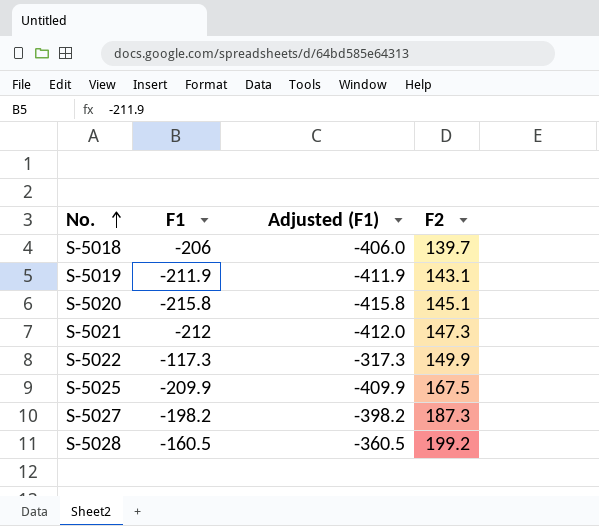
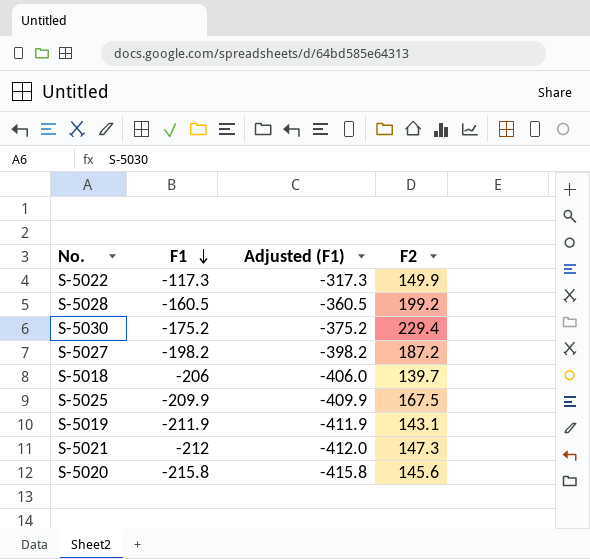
row order: No. ascending -> F1 descending
row S-5030: none -> -175.2 | -375.2 | 229.4
S-5027 | F2: 187.3 -> 187.2
S-5020 | F2: 145.1 -> 145.6

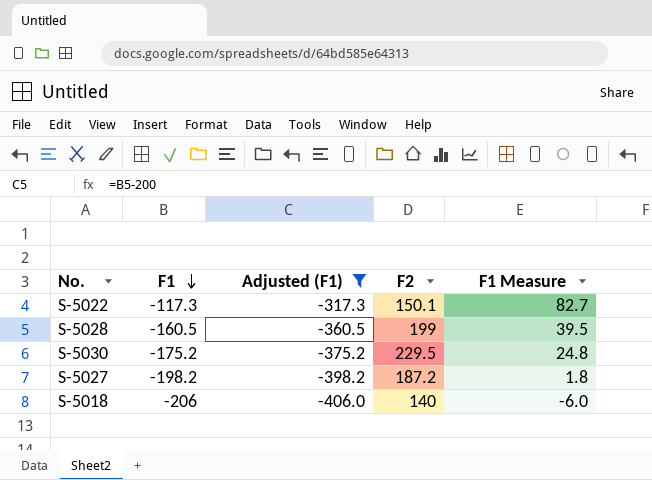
filter: none -> Adjusted (F1) >= -406.0
column F1 Measure | formula: none -> [F1] + 200
S-5022 | F2: 149.9 -> 150.1
S-5028 | F2: 199.2 -> 199
S-5030 | F2: 229.4 -> 229.5
S-5018 | F2: 139.7 -> 140

